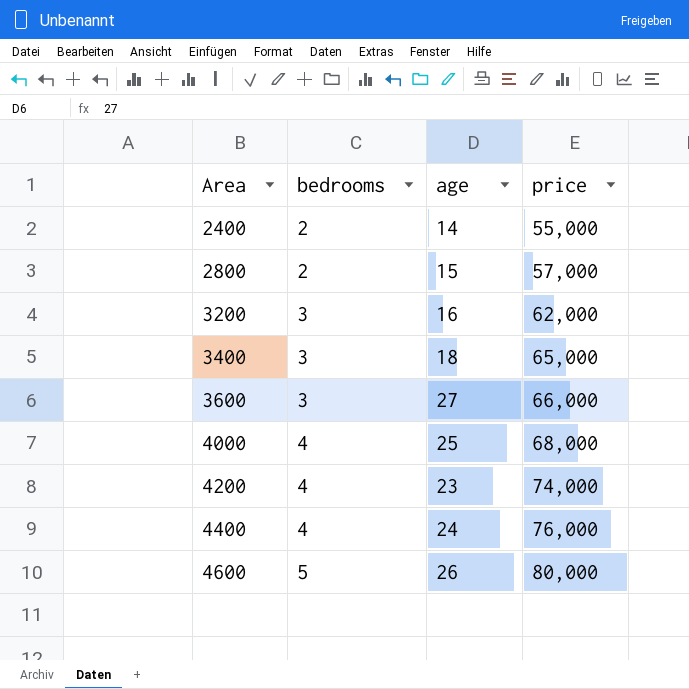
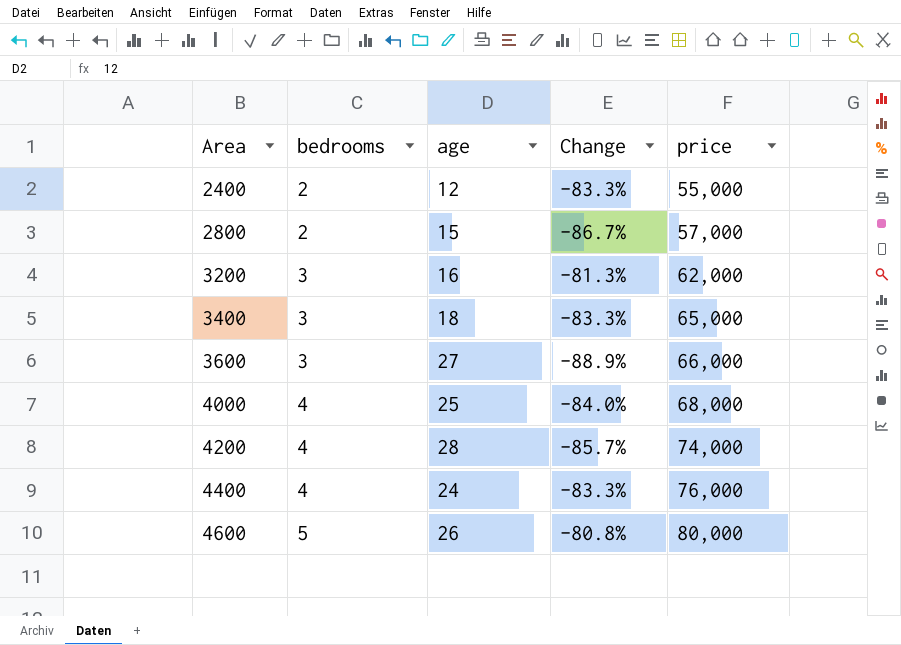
column Change | formula: none -> ([bedrooms] - [age]) / [age]
2400 | age: 14 -> 12
4200 | age: 23 -> 28

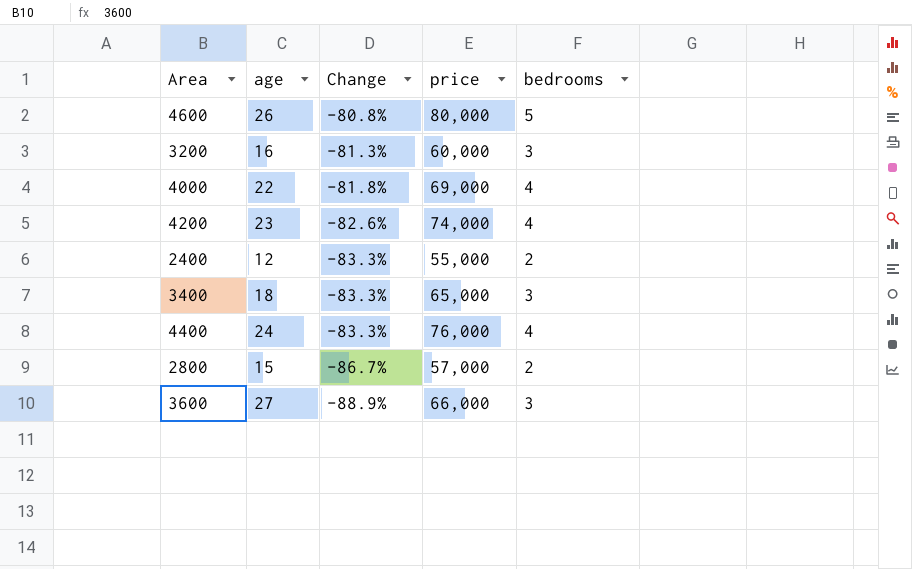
row order: Area ascending -> Change descending
column bedrooms | position: 2 -> 5
3200 | price: 62,000 -> 60,000
4000 | age: 25 -> 22
4000 | Change: -84.0% -> -81.8%
4000 | price: 68,000 -> 69,000
4200 | age: 28 -> 23
4200 | Change: -85.7% -> -82.6%

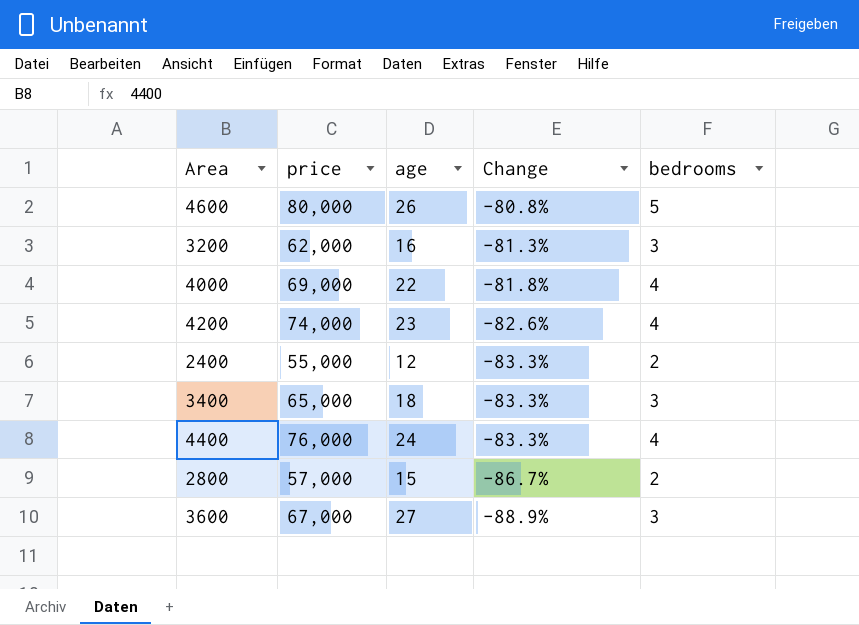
column price | position: 4 -> 2
3200 | price: 60,000 -> 62,000
3600 | price: 66,000 -> 67,000

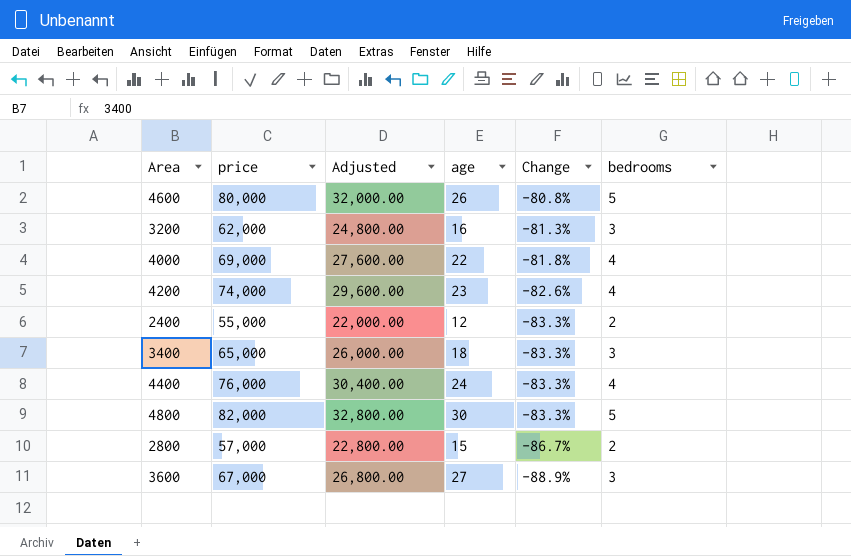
column Adjusted | formula: none -> [price] * 0.4
row 4800: none -> 82,000 | 32,800.00 | 30 | -83.3% | 5

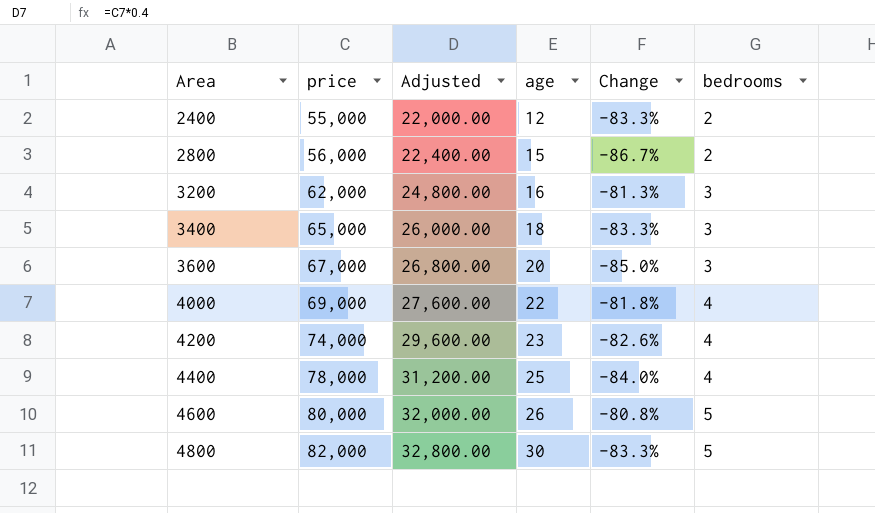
row order: Change descending -> Area ascending
2800 | price: 57,000 -> 56,000
2800 | Adjusted: 22,800.00 -> 22,400.00
3600 | age: 27 -> 20
3600 | Change: -88.9% -> -85.0%
4400 | price: 76,000 -> 78,000
4400 | Adjusted: 30,400.00 -> 31,200.00
4400 | age: 24 -> 25
4400 | Change: -83.3% -> -84.0%

